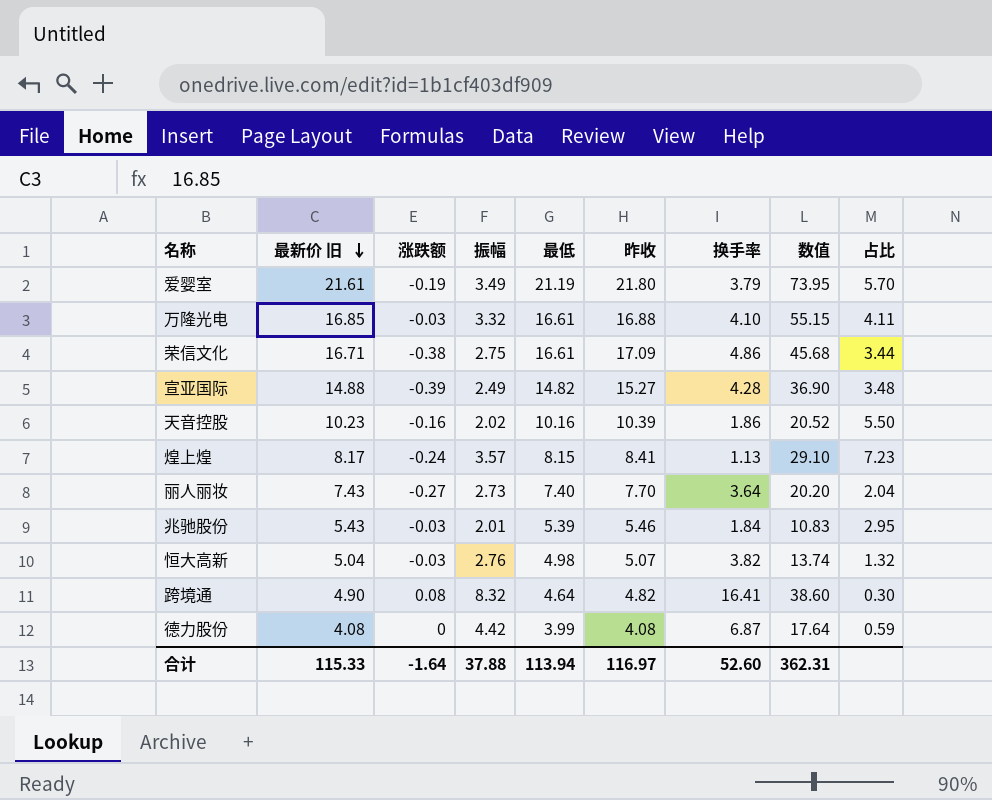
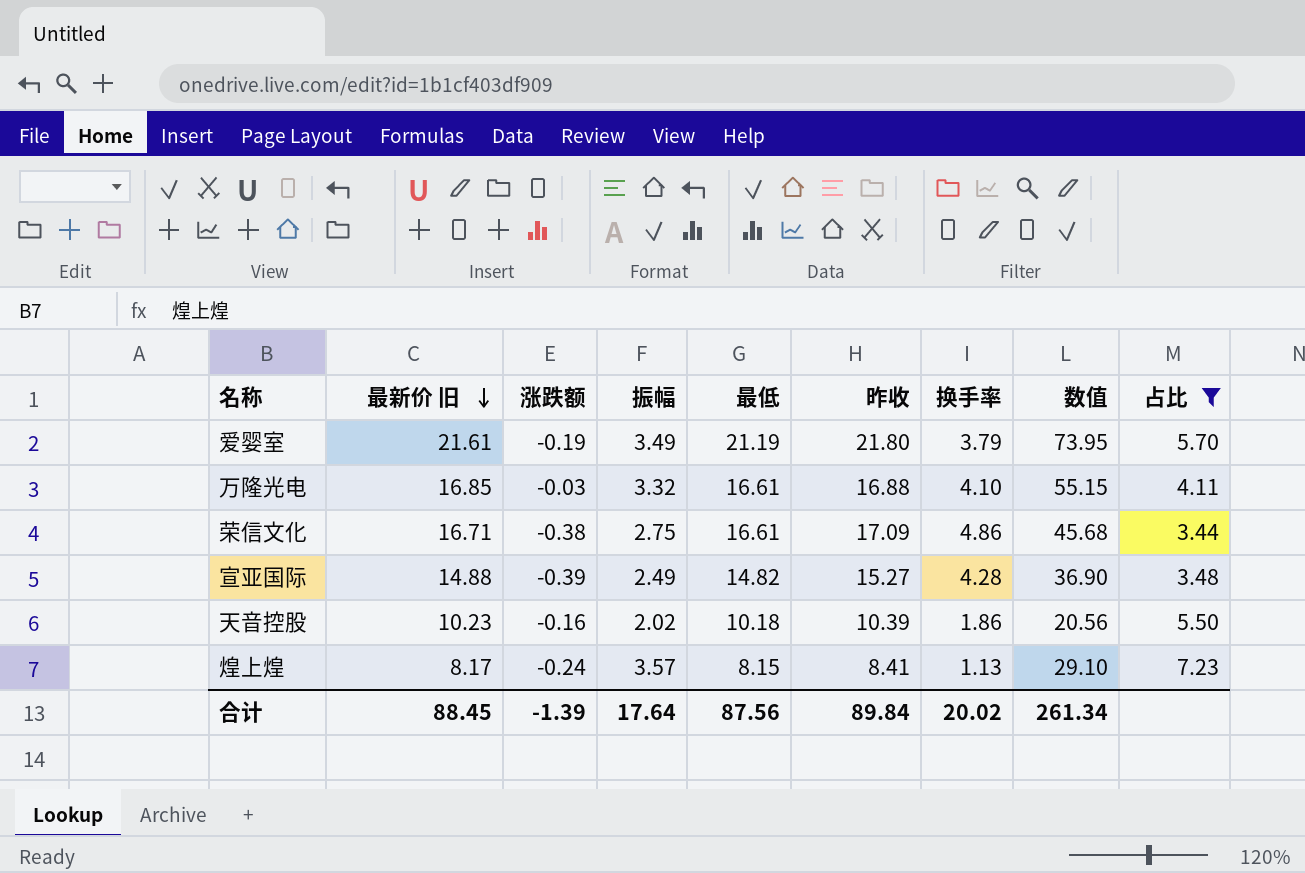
filter: none -> 占比 >= 3.44
天音控股 | 最低: 10.16 -> 10.18
天音控股 | 数值: 20.52 -> 20.56
合计 | 最新价 旧: 115.33 -> 88.45
合计 | 涨跌额: -1.64 -> -1.39
合计 | 振幅: 37.88 -> 17.64
合计 | 最低: 113.94 -> 87.56
合计 | 昨收: 116.97 -> 89.84
合计 | 换手率: 52.60 -> 20.02
合计 | 数值: 362.31 -> 261.34

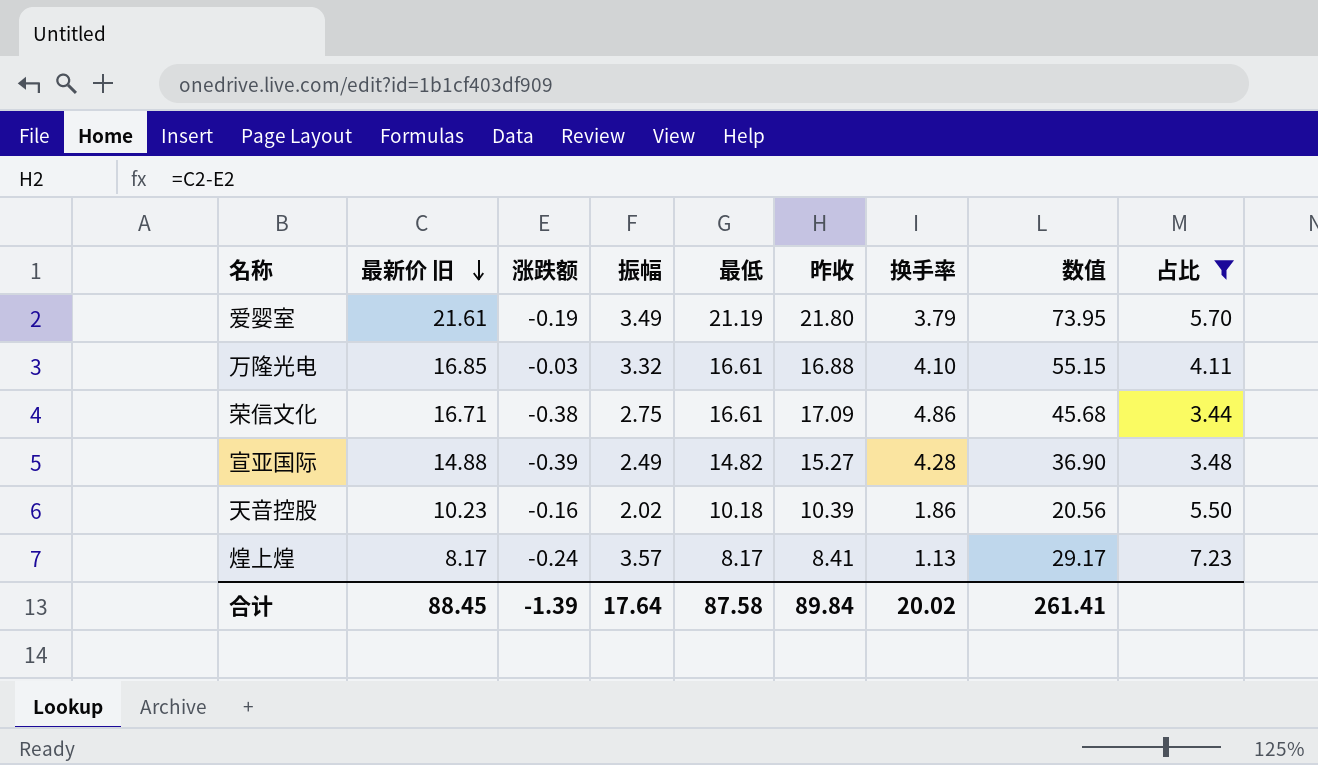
煌上煌 | 最低: 8.15 -> 8.17
煌上煌 | 数值: 29.10 -> 29.17
合计 | 最低: 87.56 -> 87.58
合计 | 数值: 261.34 -> 261.41

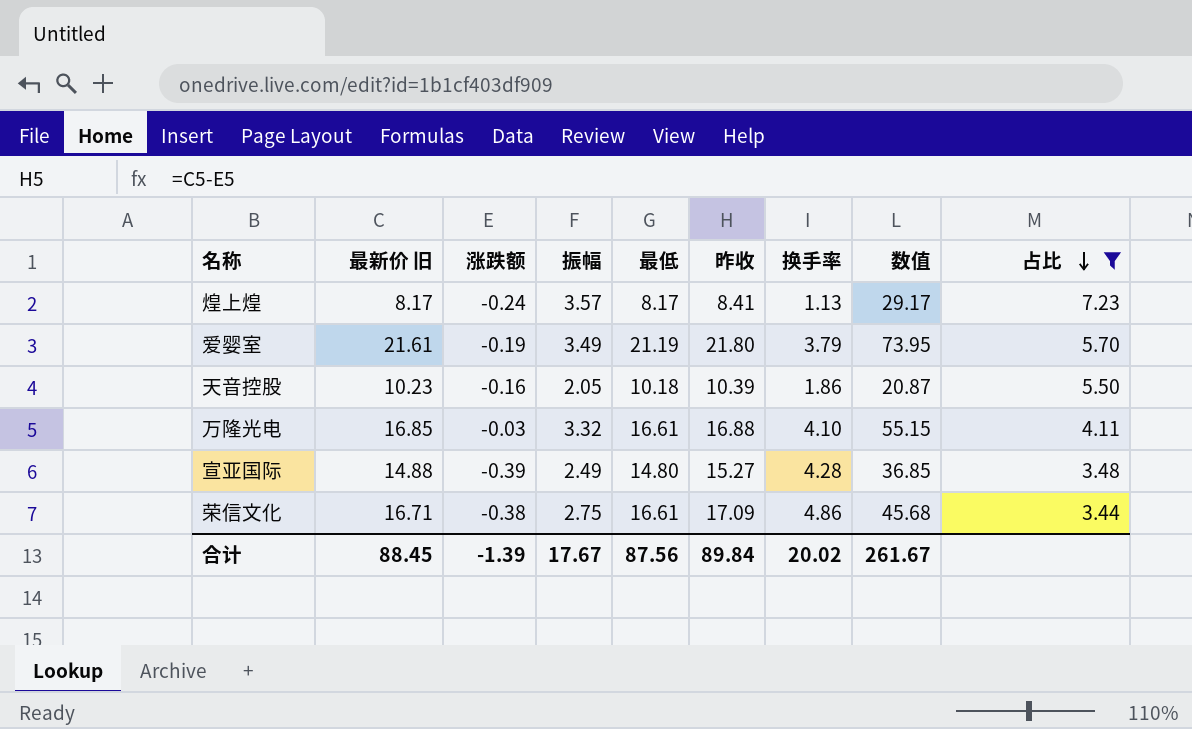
row order: 最新价 旧 descending -> 占比 descending
天音控股 | 振幅: 2.02 -> 2.05
天音控股 | 数值: 20.56 -> 20.87
宣亚国际 | 最低: 14.82 -> 14.80
宣亚国际 | 数值: 36.90 -> 36.85
合计 | 振幅: 17.64 -> 17.67
合计 | 最低: 87.58 -> 87.56
合计 | 数值: 261.41 -> 261.67

